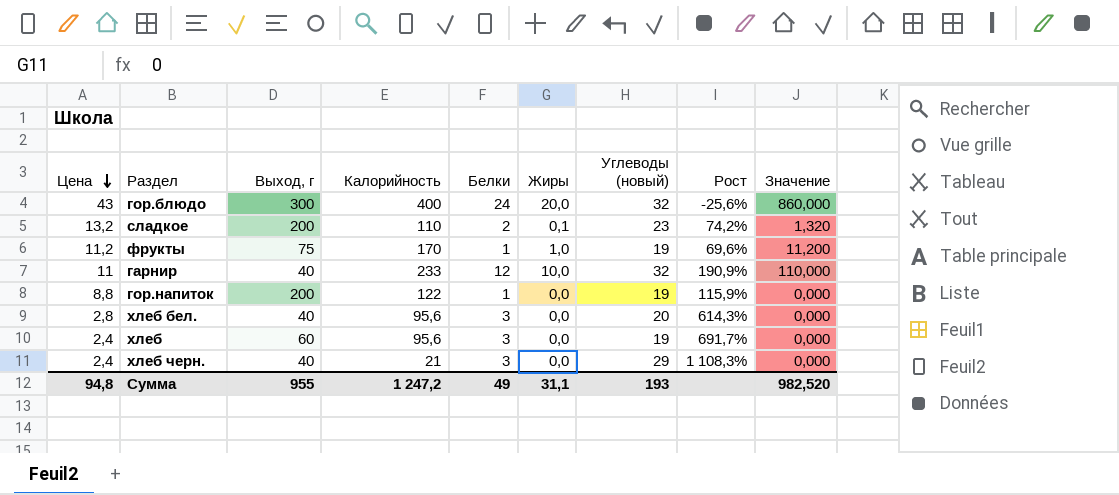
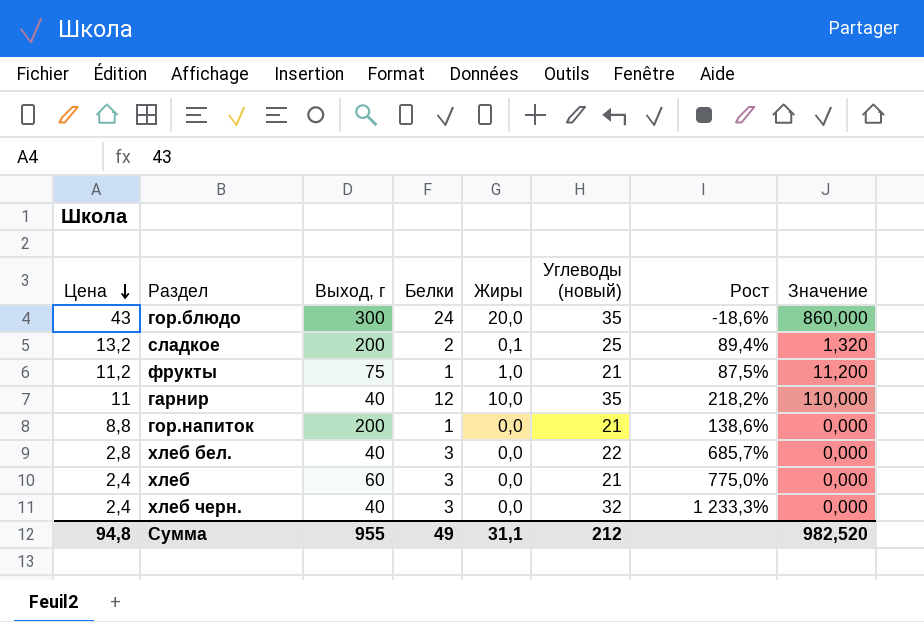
column Калорийность | position: 4 -> none
гор.блюдо | Углеводы (новый): 32 -> 35
гор.блюдо | Рост: -25,6% -> -18,6%
сладкое | Углеводы (новый): 23 -> 25
сладкое | Рост: 74,2% -> 89,4%
фрукты | Углеводы (новый): 19 -> 21
фрукты | Рост: 69,6% -> 87,5%
гарнир | Углеводы (новый): 32 -> 35
гарнир | Рост: 190,9% -> 218,2%
гор.напиток | Углеводы (новый): 19 -> 21
гор.напиток | Рост: 115,9% -> 138,6%
хлеб бел. | Углеводы (новый): 20 -> 22
хлеб бел. | Рост: 614,3% -> 685,7%
хлеб | Углеводы (новый): 19 -> 21
хлеб | Рост: 691,7% -> 775,0%
хлеб черн. | Углеводы (новый): 29 -> 32
хлеб черн. | Рост: 1 108,3% -> 1 233,3%
Сумма | Углеводы (новый): 193 -> 212

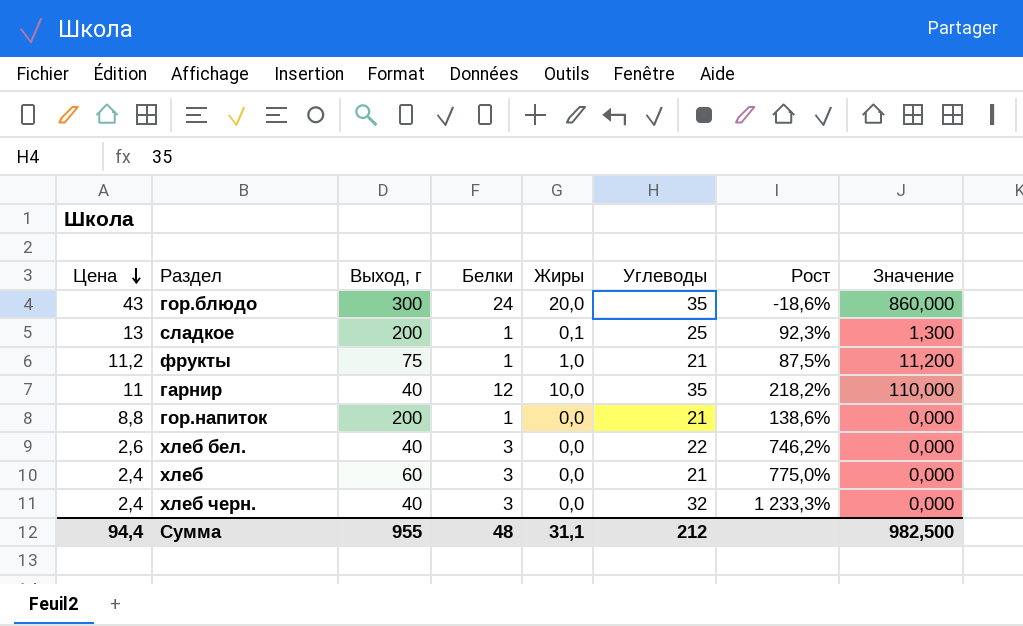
column name: Углеводы (новый) -> Углеводы
сладкое | Цена: 13,2 -> 13
сладкое | Белки: 2 -> 1
сладкое | Рост: 89,4% -> 92,3%
сладкое | Значение: 1,320 -> 1,300
хлеб бел. | Цена: 2,8 -> 2,6
хлеб бел. | Рост: 685,7% -> 746,2%
Сумма | Цена: 94,8 -> 94,4
Сумма | Белки: 49 -> 48
Сумма | Значение: 982,520 -> 982,500

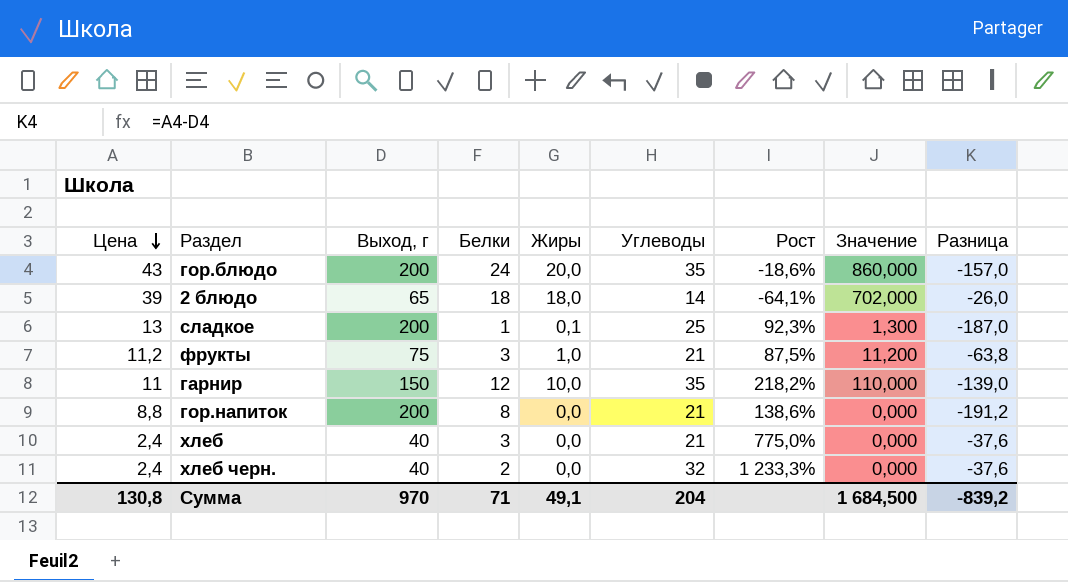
column Разница | formula: none -> [Цена] - [Выход, г]
row хлеб бел.: 2,6 | 40 | 3 | 0,0 | 22 | 746,2% | 0,000 -> none
гор.блюдо | Выход, г: 300 -> 200
row 2 блюдо: none -> 39 | 65 | 18 | 18,0 | 14 | -64,1% | 702,000 | -26,0
фрукты | Белки: 1 -> 3
гарнир | Выход, г: 40 -> 150
гор.напиток | Белки: 1 -> 8
хлеб | Выход, г: 60 -> 40
хлеб черн. | Белки: 3 -> 2
Сумма | Цена: 94,4 -> 130,8
Сумма | Выход, г: 955 -> 970
Сумма | Белки: 48 -> 71
Сумма | Жиры: 31,1 -> 49,1
Сумма | Углеводы: 212 -> 204
Сумма | Значение: 982,500 -> 1 684,500

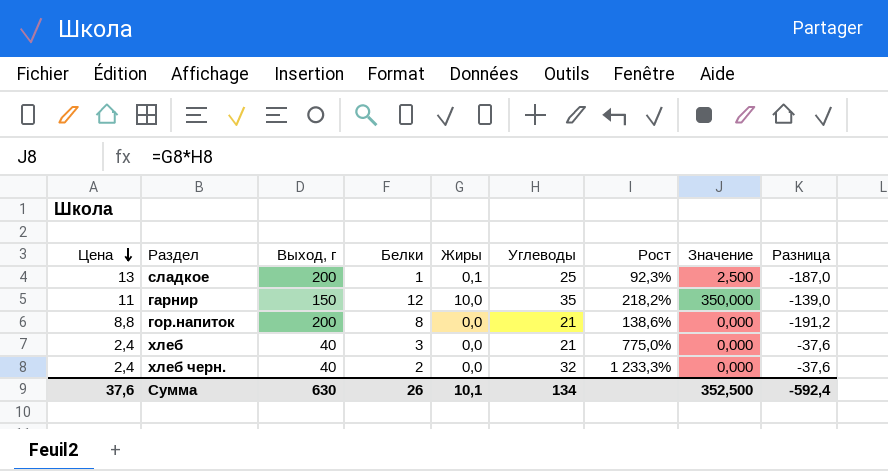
column Значение | formula: [Цена] * [Жиры] -> [Жиры] * [Углеводы]
row гор.блюдо: 43 | 200 | 24 | 20,0 | 35 | -18,6% | 860,000 | -157,0 -> none
row 2 блюдо: 39 | 65 | 18 | 18,0 | 14 | -64,1% | 702,000 | -26,0 -> none
row фрукты: 11,2 | 75 | 3 | 1,0 | 21 | 87,5% | 11,200 | -63,8 -> none
Сумма | Цена: 130,8 -> 37,6
Сумма | Выход, г: 970 -> 630
Сумма | Белки: 71 -> 26
Сумма | Жиры: 49,1 -> 10,1
Сумма | Углеводы: 204 -> 134
Сумма | Значение: 1 684,500 -> 352,500
Сумма | Разница: -839,2 -> -592,4

